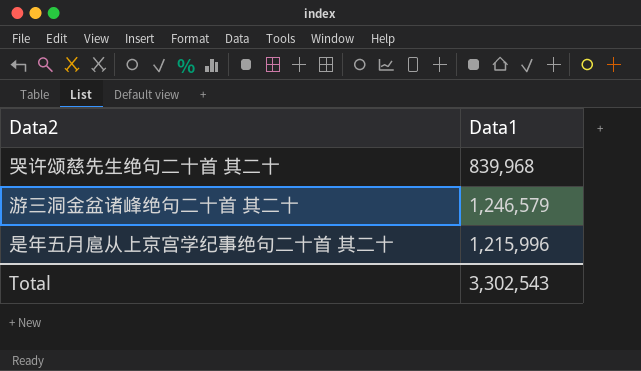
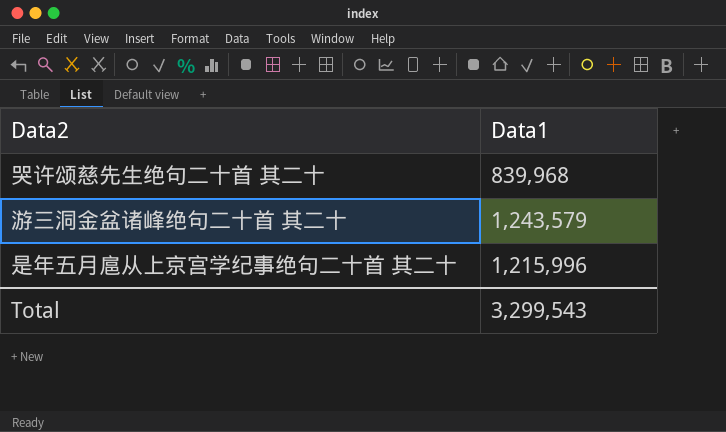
游三洞金盆诸峰绝句二十首 其二十 | Data1: 1,246,579 -> 1,243,579
Total | Data1: 3,302,543 -> 3,299,543

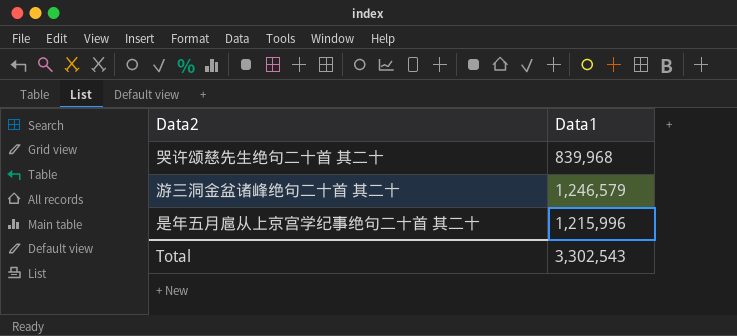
游三洞金盆诸峰绝句二十首 其二十 | Data1: 1,243,579 -> 1,246,579
Total | Data1: 3,299,543 -> 3,302,543

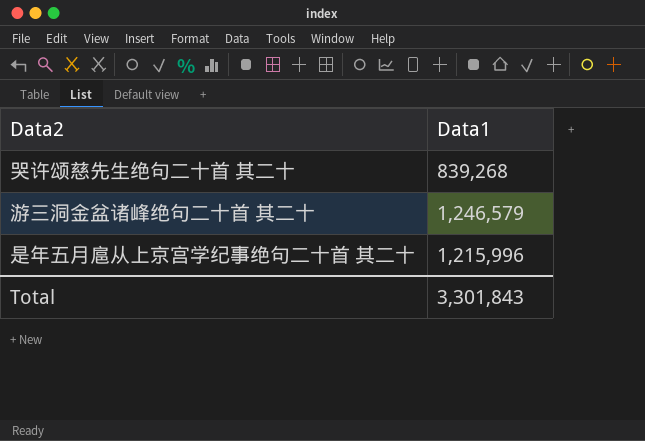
哭许颂慈先生绝句二十首 其二十 | Data1: 839,968 -> 839,268
Total | Data1: 3,302,543 -> 3,301,843

